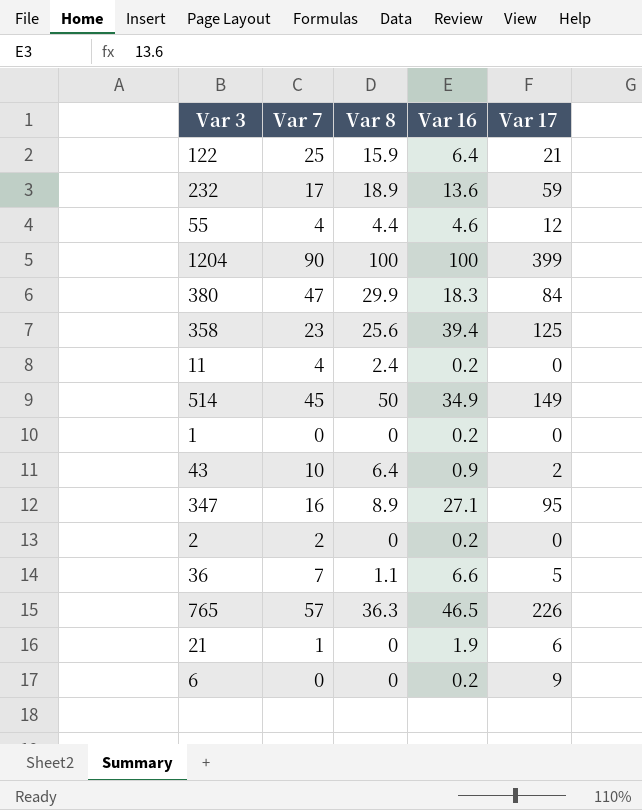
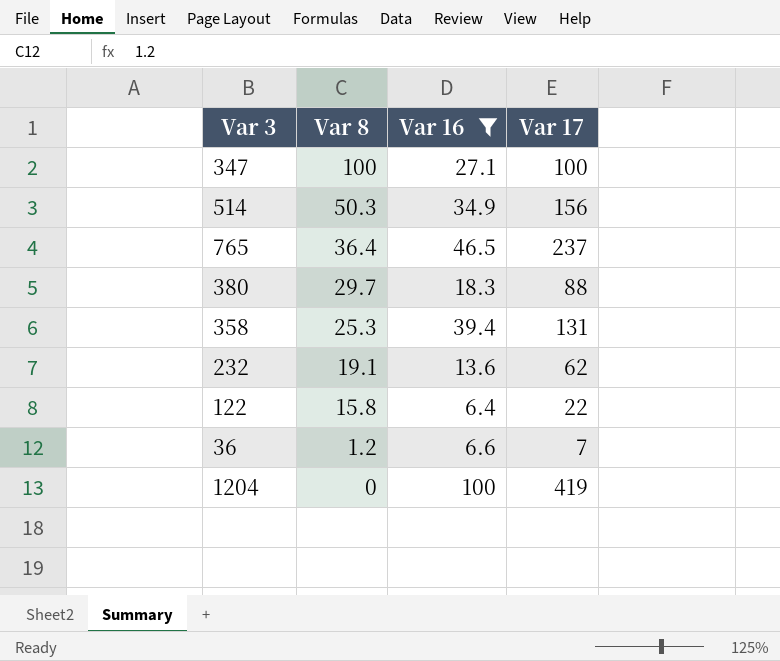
filter: none -> Var 16 >= 6.4
row order: none -> Var 8 descending
column Var 7 | position: 2 -> none
347 | Var 8: 8.9 -> 100
347 | Var 17: 95 -> 100
514 | Var 8: 50 -> 50.3
514 | Var 17: 149 -> 156
765 | Var 8: 36.3 -> 36.4
765 | Var 17: 226 -> 237
380 | Var 8: 29.9 -> 29.7
380 | Var 17: 84 -> 88
358 | Var 8: 25.6 -> 25.3
358 | Var 17: 125 -> 131
232 | Var 8: 18.9 -> 19.1
232 | Var 17: 59 -> 62
122 | Var 8: 15.9 -> 15.8
122 | Var 17: 21 -> 22
36 | Var 8: 1.1 -> 1.2
36 | Var 17: 5 -> 7
1204 | Var 8: 100 -> 0
1204 | Var 17: 399 -> 419

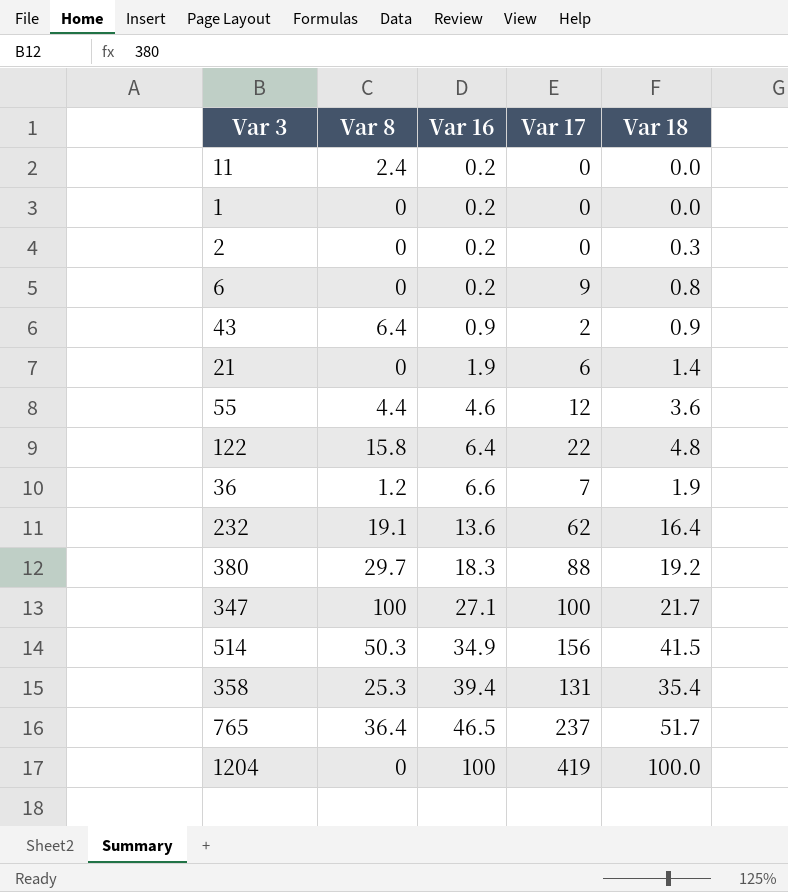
filter: Var 16 >= 6.4 -> none
row order: Var 8 descending -> Var 16 ascending
column Var 18 | position: none -> 5

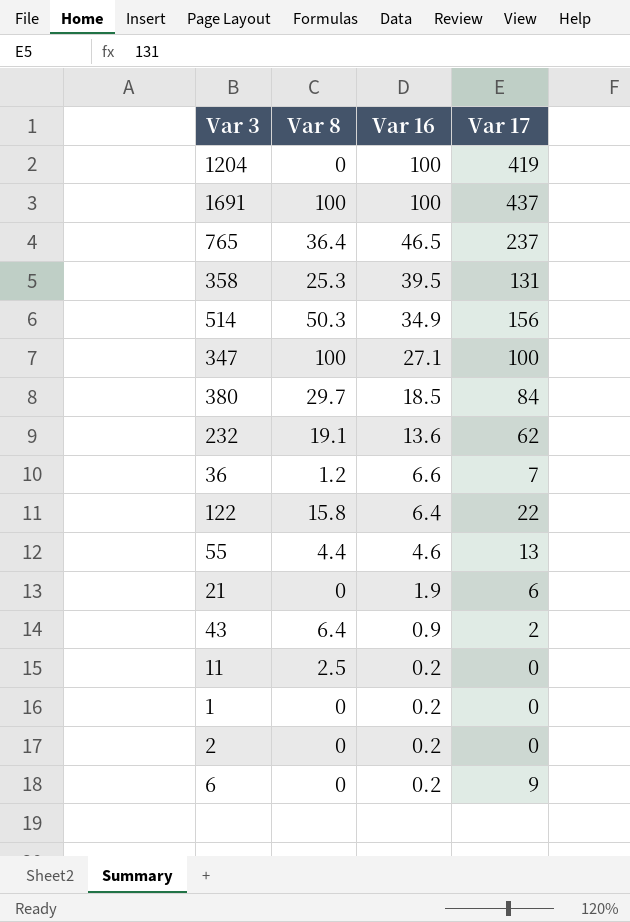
row order: Var 16 ascending -> Var 16 descending
column Var 18 | position: 5 -> none
row 1691: none -> 100 | 100 | 437
358 | Var 16: 39.4 -> 39.5
380 | Var 16: 18.3 -> 18.5
380 | Var 17: 88 -> 84
55 | Var 17: 12 -> 13
11 | Var 8: 2.4 -> 2.5

